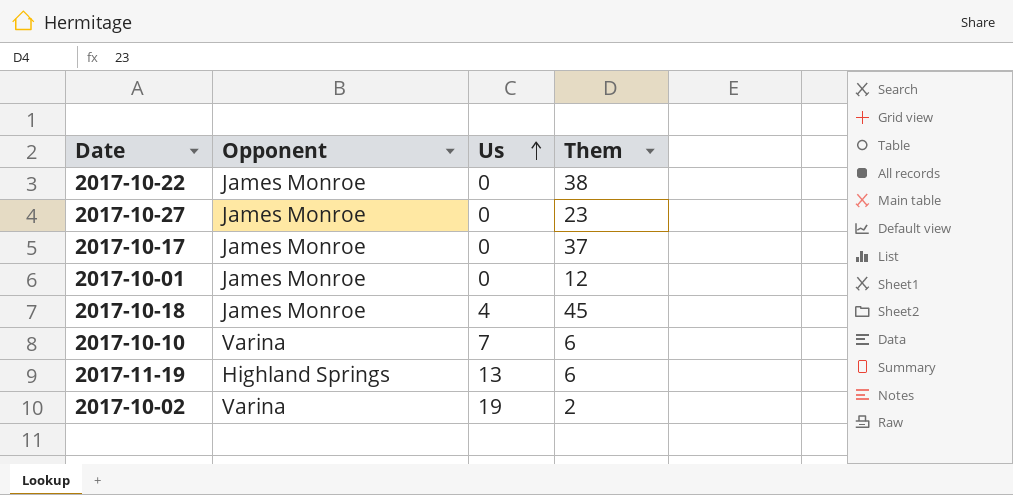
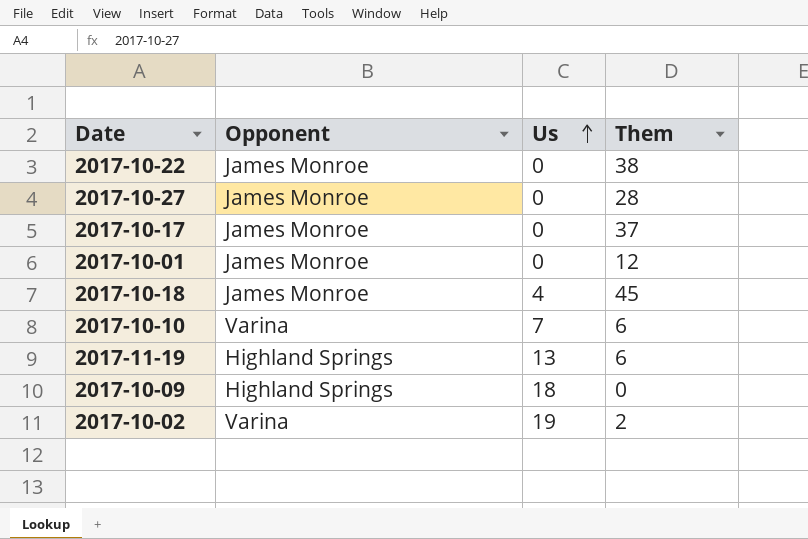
2017-10-27 | Them: 23 -> 28
row 2017-10-09: none -> Highland Springs | 18 | 0

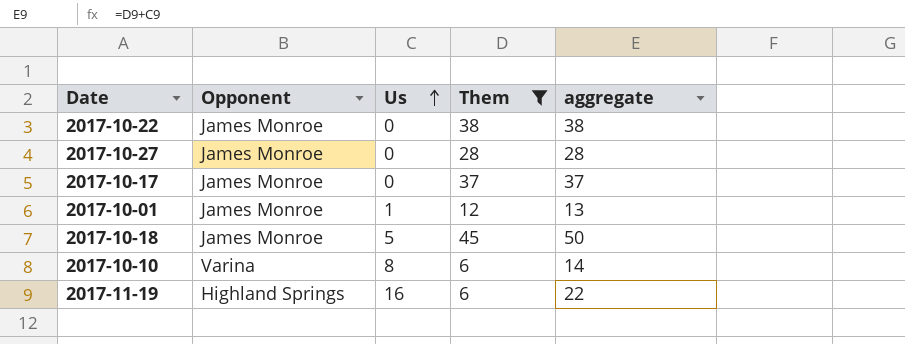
filter: none -> Them >= 6
column aggregate | formula: none -> [Us] + [Them]
2017-10-01 | Us: 0 -> 1
2017-10-18 | Us: 4 -> 5
2017-10-10 | Us: 7 -> 8
2017-11-19 | Us: 13 -> 16

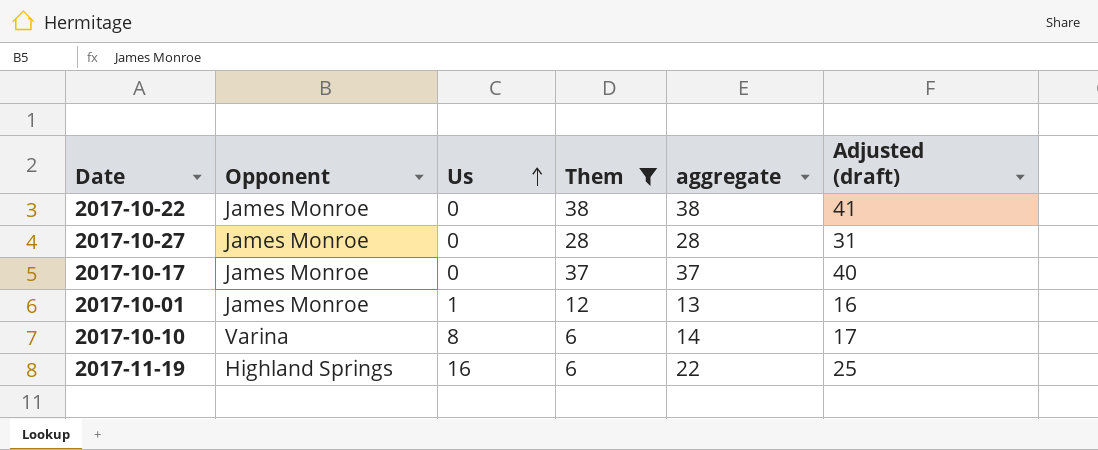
column Adjusted (draft) | formula: none -> [aggregate] + 3
row 2017-10-18: James Monroe | 5 | 45 | 50 -> none

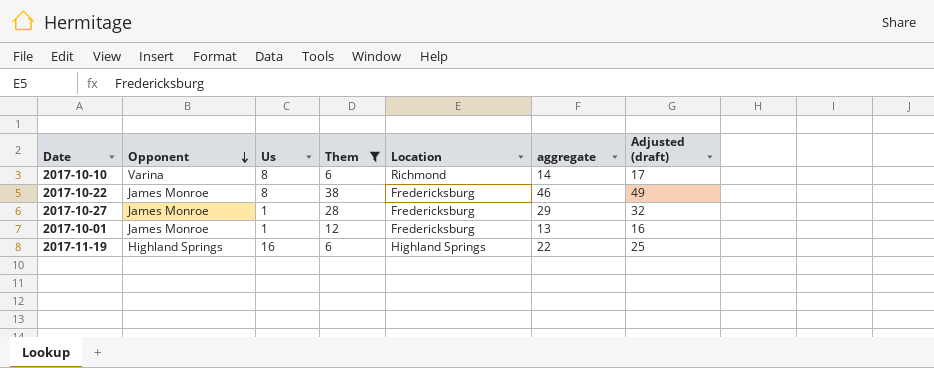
row order: Us ascending -> Opponent descending
column Location | position: none -> 5
row 2017-10-17: James Monroe | 0 | 37 | 37 | 40 -> none
2017-10-22 | Us: 0 -> 8
2017-10-22 | aggregate: 38 -> 46
2017-10-22 | Adjusted (draft): 41 -> 49
2017-10-27 | Us: 0 -> 1
2017-10-27 | aggregate: 28 -> 29
2017-10-27 | Adjusted (draft): 31 -> 32

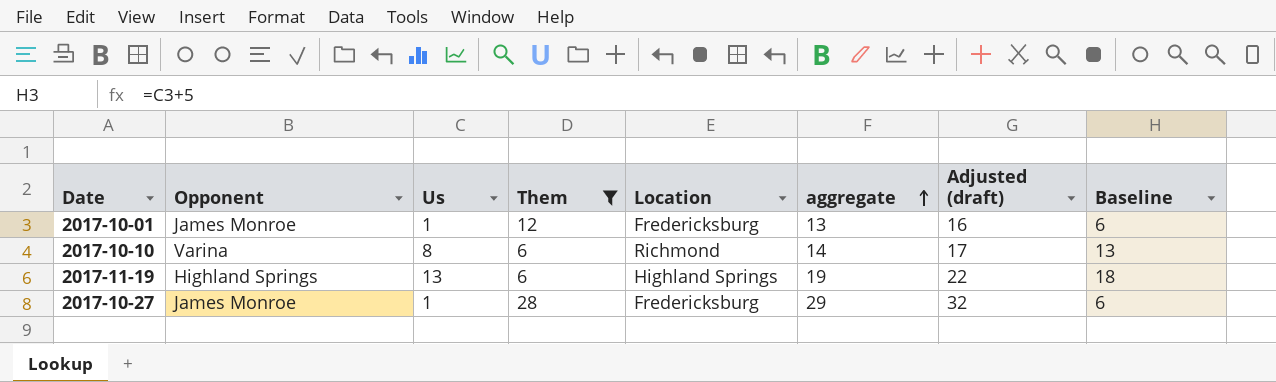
row order: Opponent descending -> aggregate ascending
column Baseline | formula: none -> [Us] + 5
row 2017-10-22: James Monroe | 8 | 38 | Fredericksburg | 46 | 49 -> none
2017-11-19 | Us: 16 -> 13
2017-11-19 | aggregate: 22 -> 19
2017-11-19 | Adjusted (draft): 25 -> 22

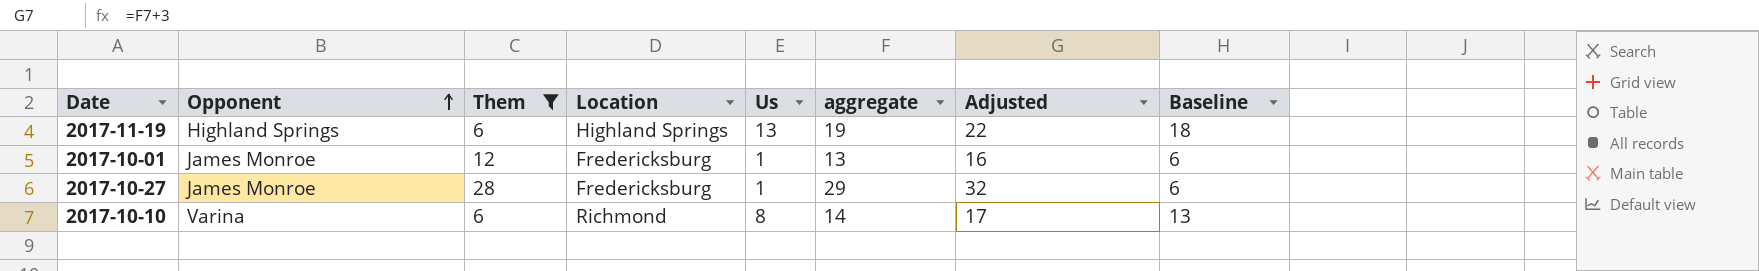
row order: aggregate ascending -> Opponent ascending
column Us | position: 3 -> 5
column name: Adjusted (draft) -> Adjusted

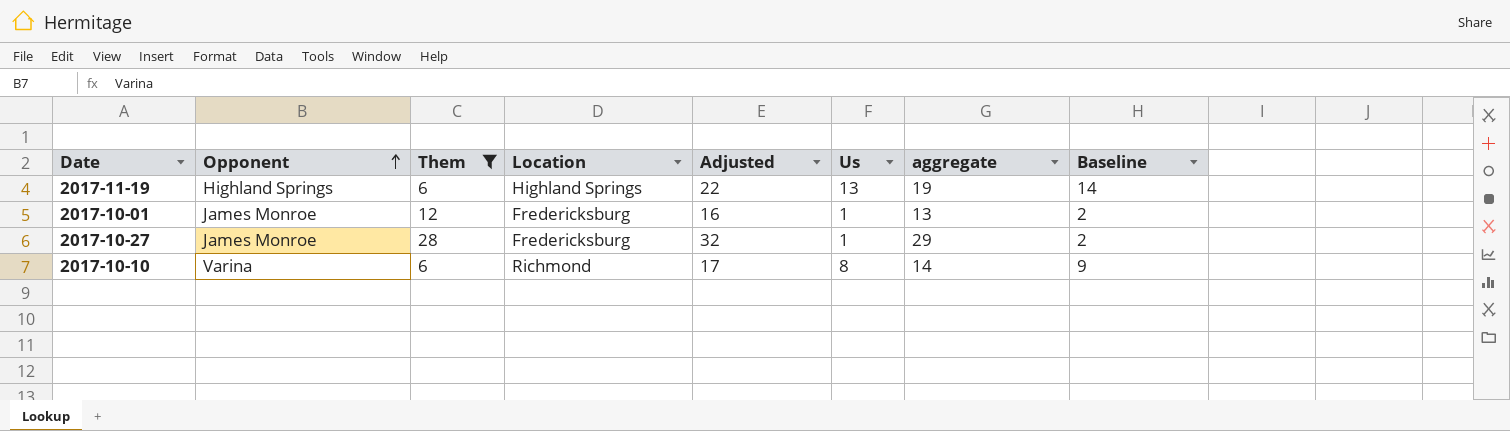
column Adjusted | position: 7 -> 5
column Baseline | formula: [Us] + 5 -> [Us] + 1

